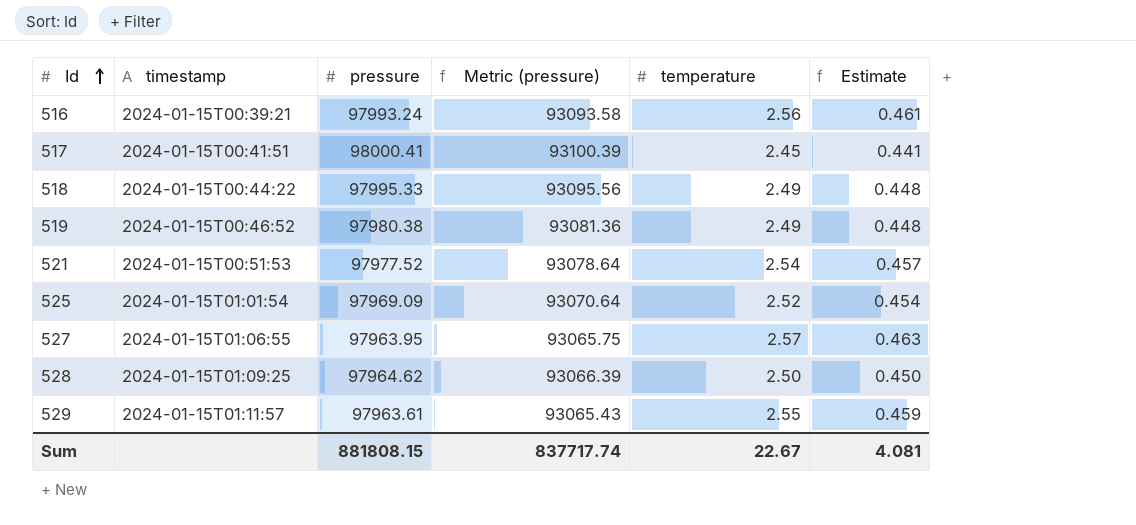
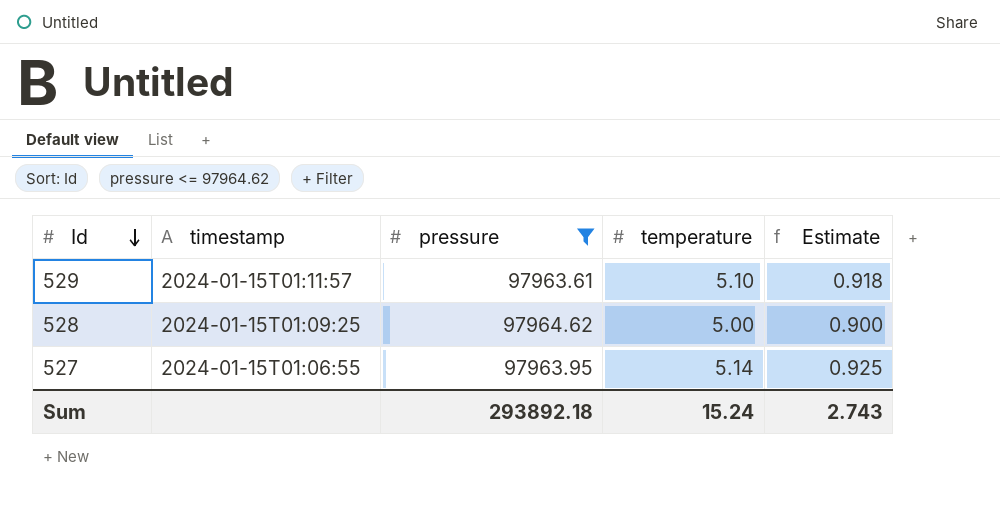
filter: none -> pressure <= 97964.62
row order: Id ascending -> Id descending
column Metric (pressure) | formula: [pressure] * 0.95 -> none
529 | temperature: 2.55 -> 5.10
529 | Estimate: 0.459 -> 0.918
528 | temperature: 2.50 -> 5.00
528 | Estimate: 0.450 -> 0.900
527 | temperature: 2.57 -> 5.14
527 | Estimate: 0.463 -> 0.925
Sum | pressure: 881808.15 -> 293892.18
Sum | temperature: 22.67 -> 15.24
Sum | Estimate: 4.081 -> 2.743

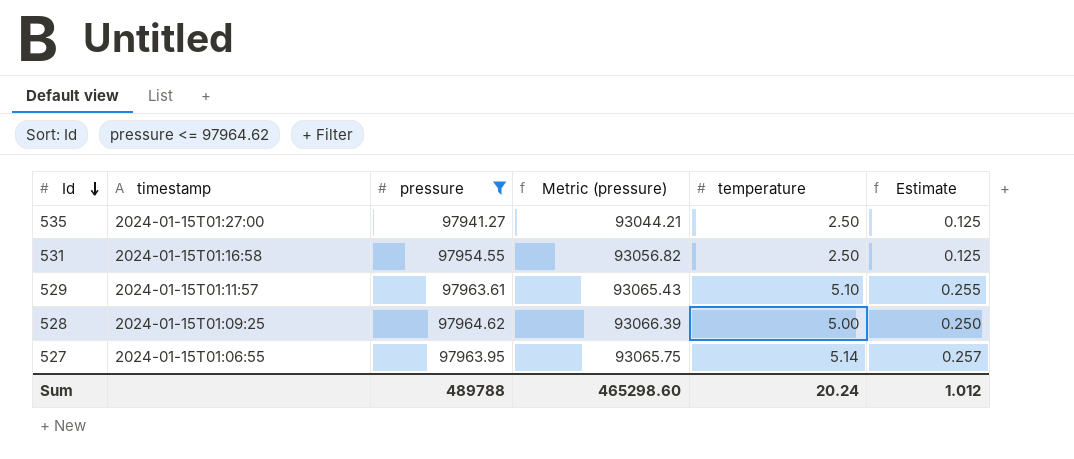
column Metric (pressure) | formula: none -> [pressure] * 0.95
column Estimate | formula: [temperature] * 0.18 -> [temperature] * 0.05
row 535: none -> 2024-01-15T01:27:00 | 97941.27 | 93044.21 | 2.50 | 0.125
row 531: none -> 2024-01-15T01:16:58 | 97954.55 | 93056.82 | 2.50 | 0.125
Sum | pressure: 293892.18 -> 489788
Sum | temperature: 15.24 -> 20.24
Sum | Estimate: 2.743 -> 1.012

